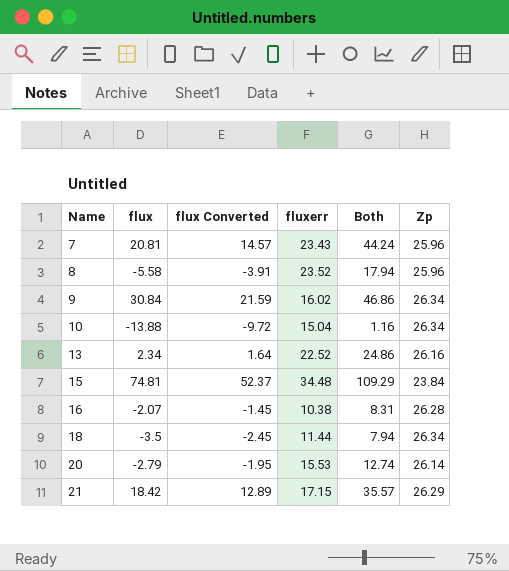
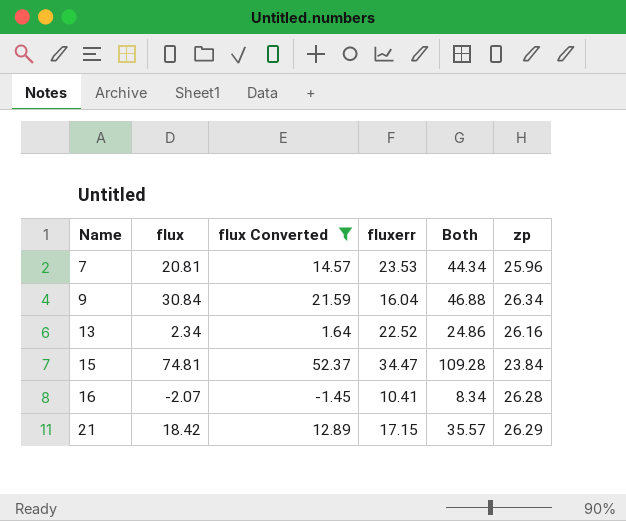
filter: none -> flux Converted >= -1.45
column name: Zp -> zp
7 | fluxerr: 23.43 -> 23.53
7 | Both: 44.24 -> 44.34
9 | fluxerr: 16.02 -> 16.04
9 | Both: 46.86 -> 46.88
15 | fluxerr: 34.48 -> 34.47
15 | Both: 109.29 -> 109.28
16 | fluxerr: 10.38 -> 10.41
16 | Both: 8.31 -> 8.34

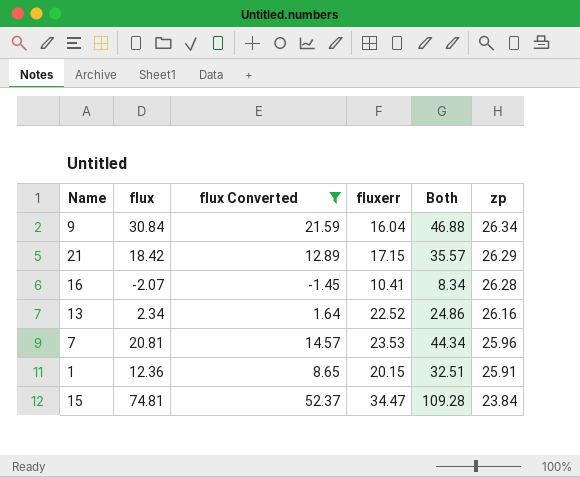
row order: Name ascending -> zp descending
row 1: none -> 12.36 | 8.65 | 20.15 | 32.51 | 25.91

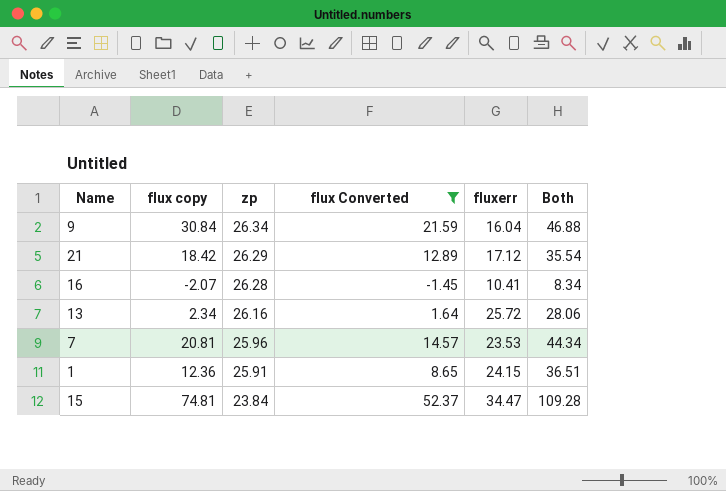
column name: flux -> flux copy
column zp | position: 6 -> 3
21 | fluxerr: 17.15 -> 17.12
21 | Both: 35.57 -> 35.54
13 | fluxerr: 22.52 -> 25.72
13 | Both: 24.86 -> 28.06
1 | fluxerr: 20.15 -> 24.15
1 | Both: 32.51 -> 36.51

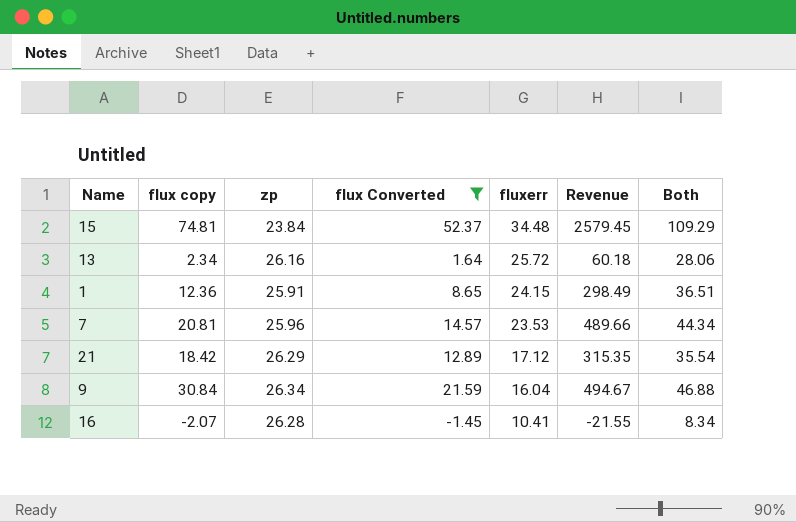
row order: zp descending -> fluxerr descending
column Revenue | formula: none -> [flux copy] * [fluxerr]
15 | fluxerr: 34.47 -> 34.48
15 | Both: 109.28 -> 109.29

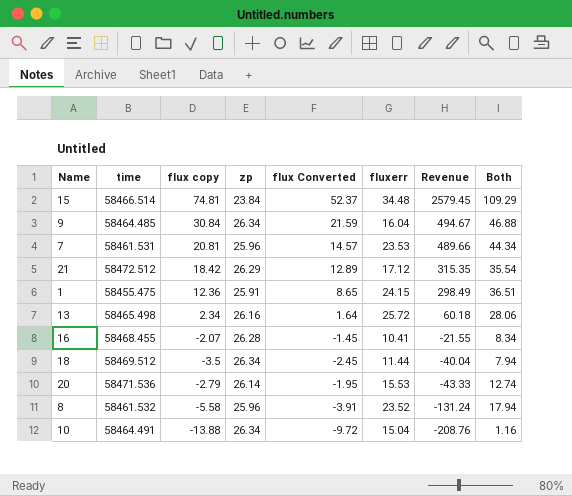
filter: flux Converted >= -1.45 -> none
row order: fluxerr descending -> Revenue descending
column time | position: none -> 2

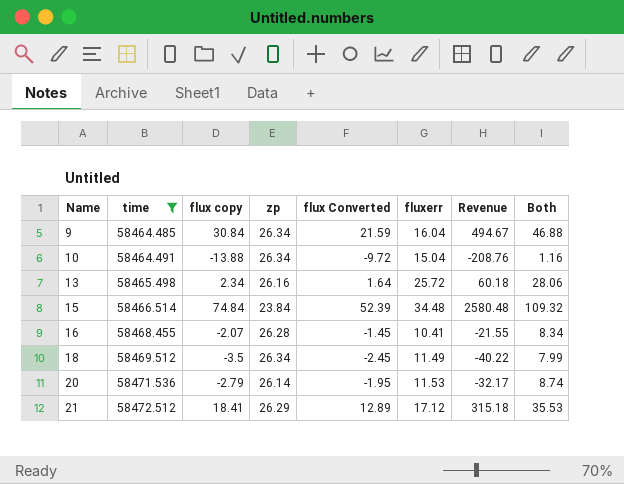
filter: none -> time >= 58464.485
row order: Revenue descending -> Name ascending
15 | flux copy: 74.81 -> 74.84
15 | flux Converted: 52.37 -> 52.39
15 | Revenue: 2579.45 -> 2580.48
15 | Both: 109.29 -> 109.32
18 | fluxerr: 11.44 -> 11.49
18 | Revenue: -40.04 -> -40.22
18 | Both: 7.94 -> 7.99
20 | fluxerr: 15.53 -> 11.53
20 | Revenue: -43.33 -> -32.17
20 | Both: 12.74 -> 8.74
21 | flux copy: 18.42 -> 18.41
21 | Revenue: 315.35 -> 315.18
21 | Both: 35.54 -> 35.53

